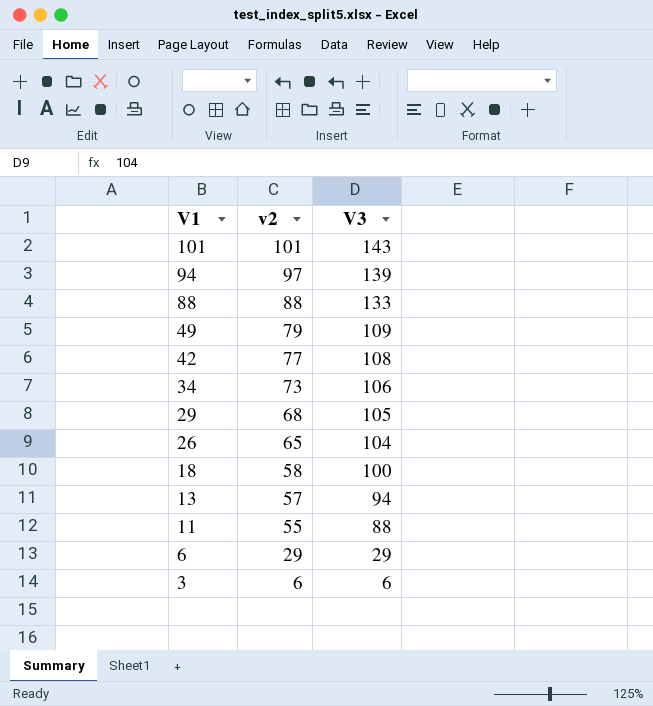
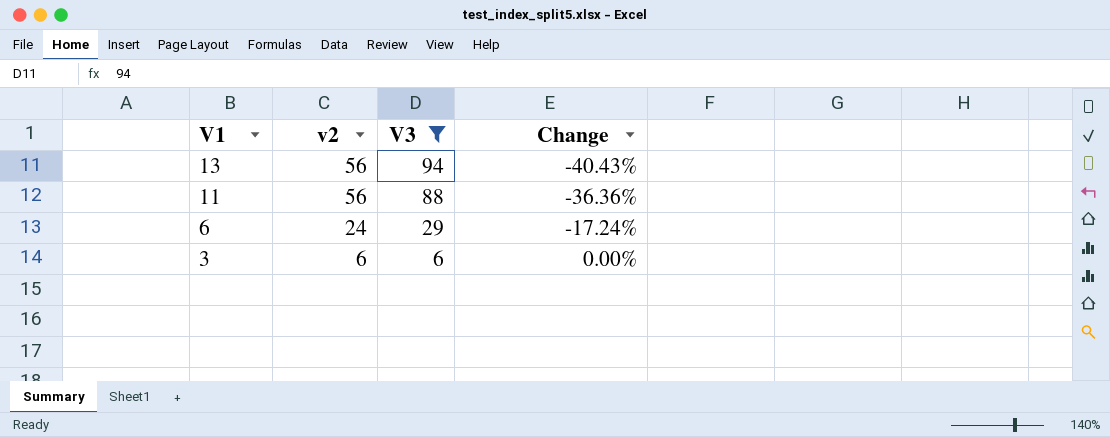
filter: none -> V3 <= 94
column Change | formula: none -> ([v2] - [V3]) / [V3]
13 | v2: 57 -> 56
11 | v2: 55 -> 56
6 | v2: 29 -> 24

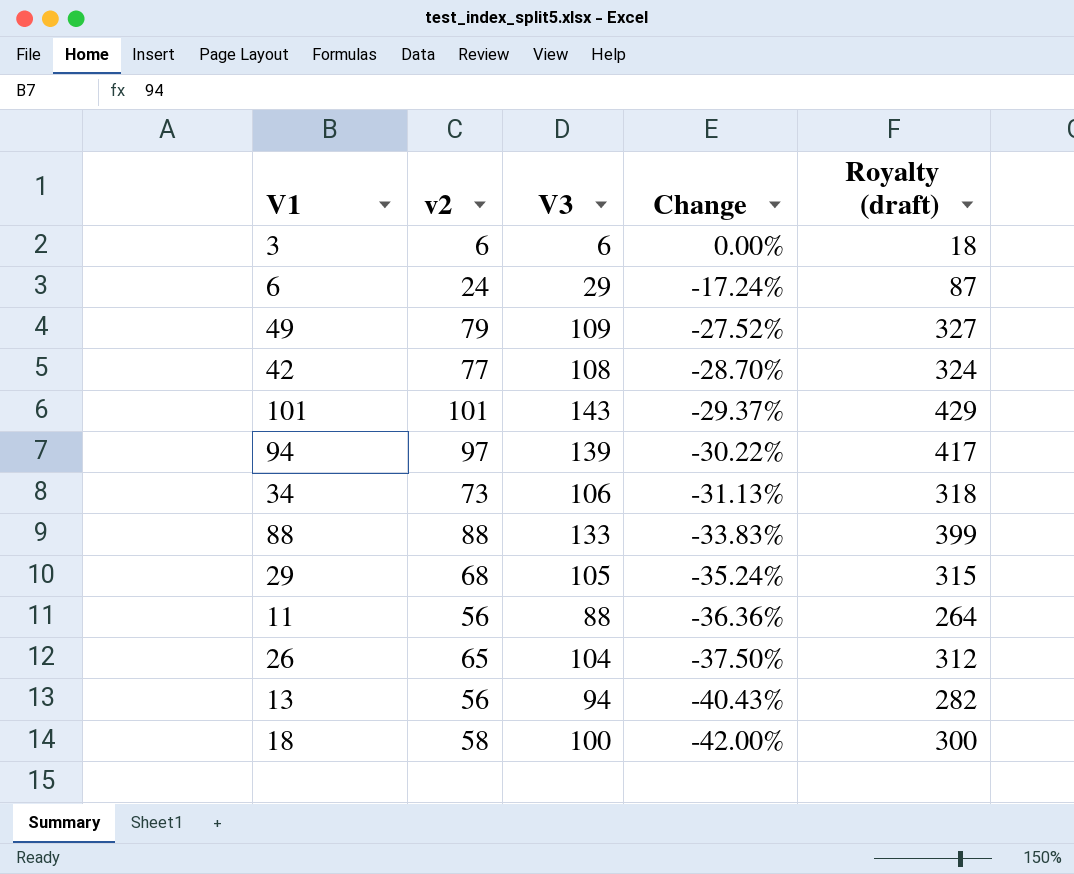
filter: V3 <= 94 -> none
row order: V1 descending -> Change descending
column Royalty (draft) | formula: none -> [V3] * 3

